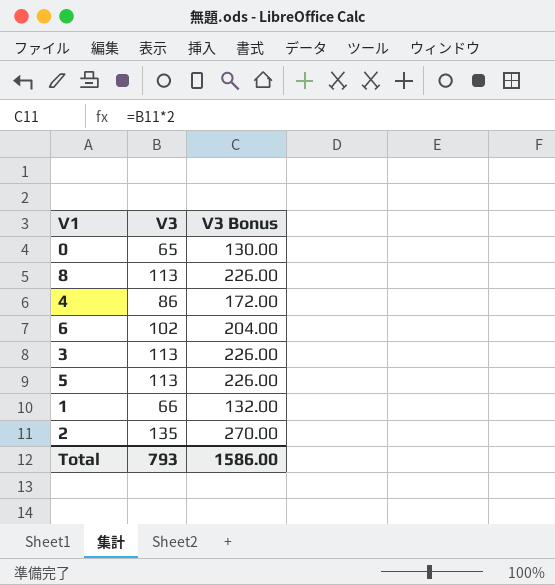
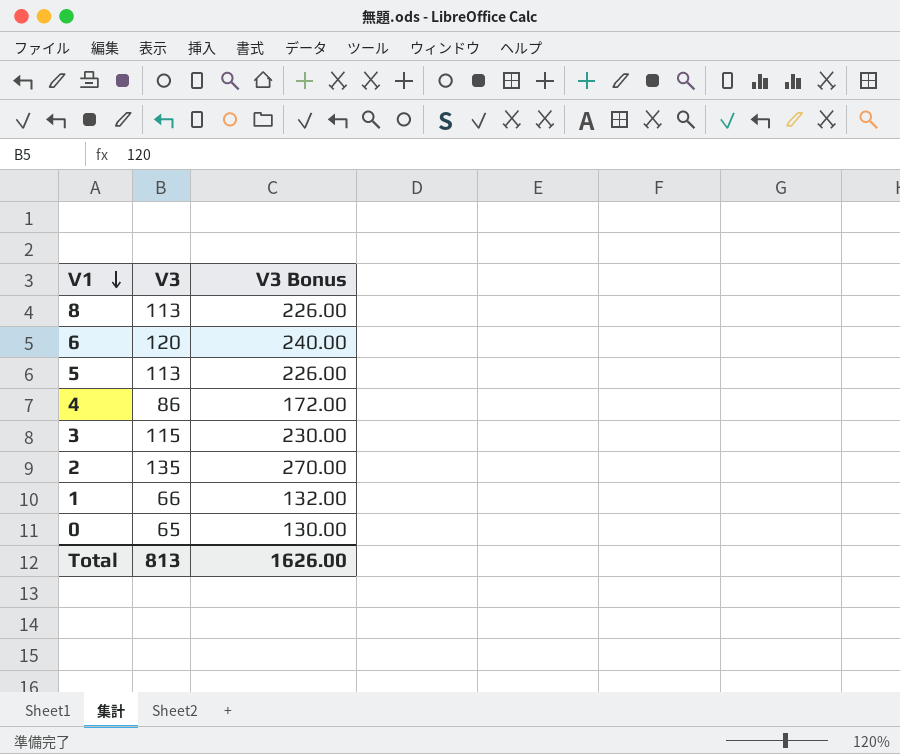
row order: none -> V1 descending
6 | V3: 102 -> 120
6 | V3 Bonus: 204.00 -> 240.00
3 | V3: 113 -> 115
3 | V3 Bonus: 226.00 -> 230.00
Total | V3: 793 -> 813
Total | V3 Bonus: 1586.00 -> 1626.00

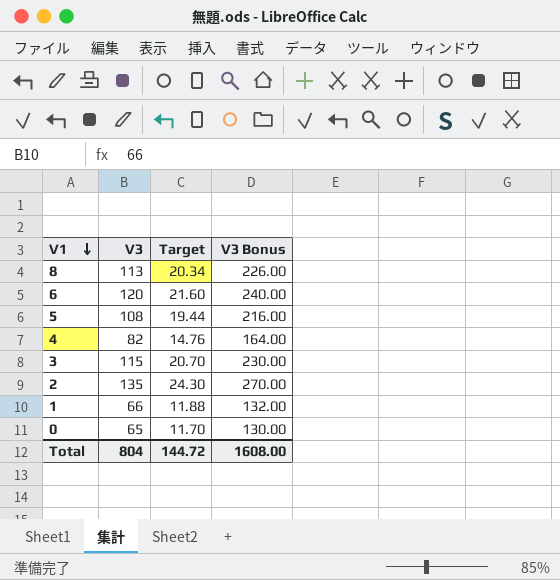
column Target | formula: none -> [V3] * 0.18
5 | V3: 113 -> 108
5 | V3 Bonus: 226.00 -> 216.00
4 | V3: 86 -> 82
4 | V3 Bonus: 172.00 -> 164.00
Total | V3: 813 -> 804
Total | V3 Bonus: 1626.00 -> 1608.00

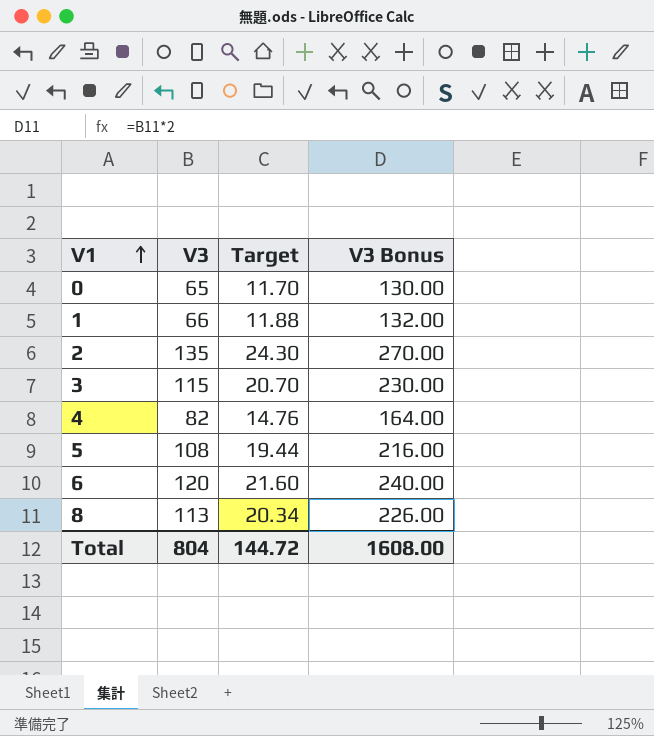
row order: V1 descending -> V1 ascending

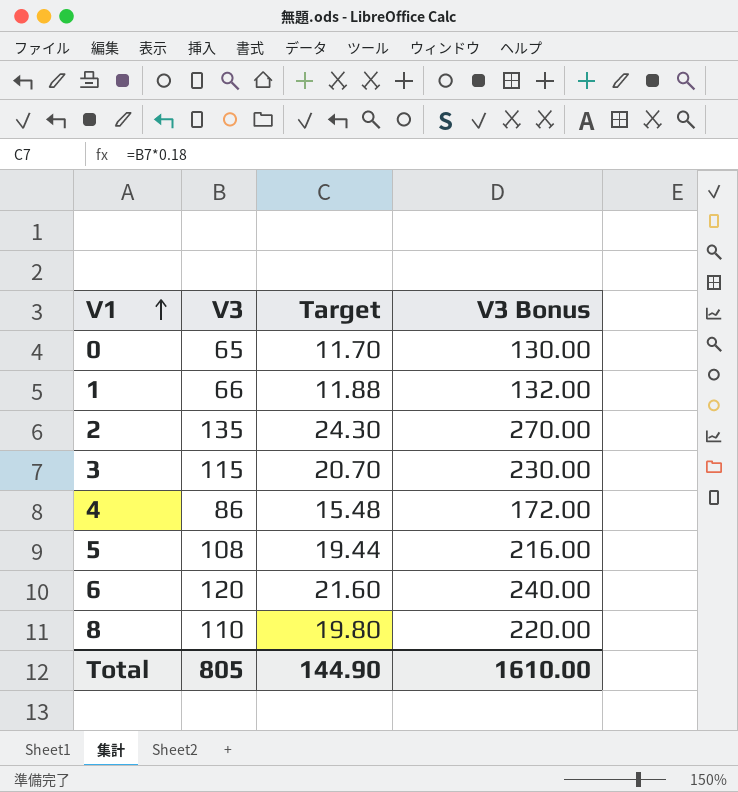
4 | V3: 82 -> 86
4 | Target: 14.76 -> 15.48
4 | V3 Bonus: 164.00 -> 172.00
8 | V3: 113 -> 110
8 | Target: 20.34 -> 19.80
8 | V3 Bonus: 226.00 -> 220.00
Total | V3: 804 -> 805
Total | Target: 144.72 -> 144.90
Total | V3 Bonus: 1608.00 -> 1610.00

